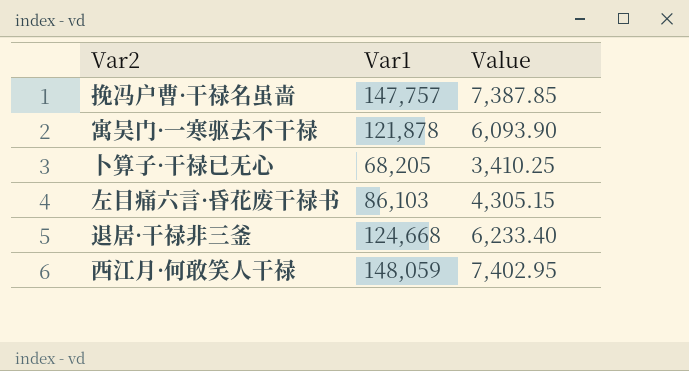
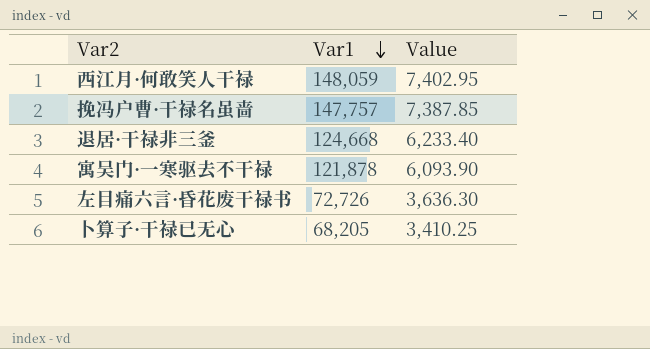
row order: none -> Var1 descending
左目痛六言·昏花废干禄书 | Var1: 86,103 -> 72,726
左目痛六言·昏花废干禄书 | Value: 4,305.15 -> 3,636.30

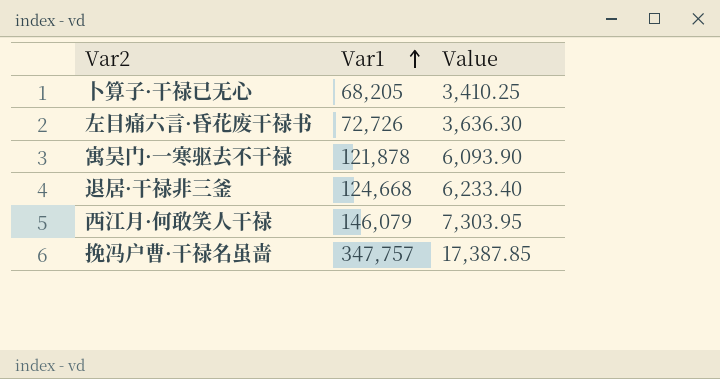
row order: Var1 descending -> Var1 ascending
西江月·何敢笑人干禄 | Var1: 148,059 -> 146,079
西江月·何敢笑人干禄 | Value: 7,402.95 -> 7,303.95
挽冯户曹·干禄名虽啬 | Var1: 147,757 -> 347,757
挽冯户曹·干禄名虽啬 | Value: 7,387.85 -> 17,387.85

